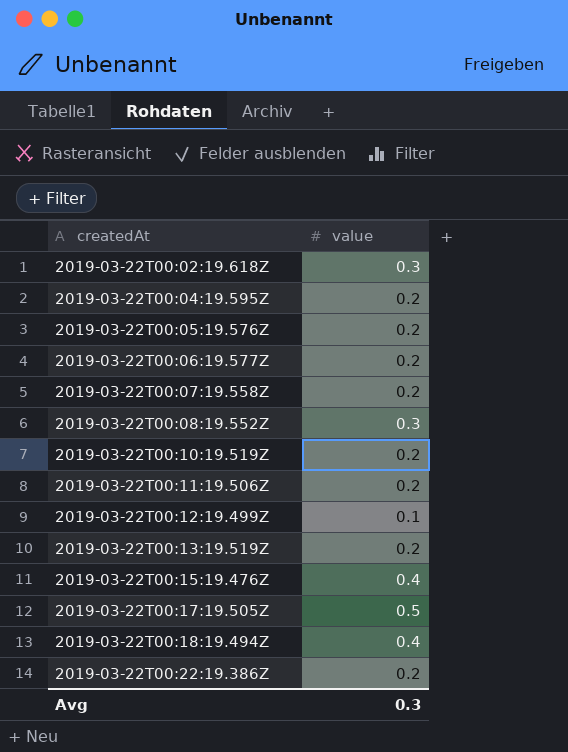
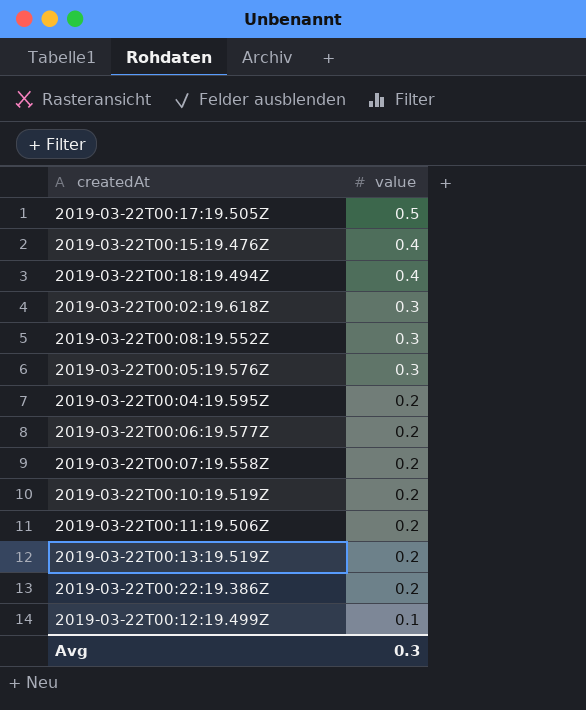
row order: createdAt ascending -> value descending
2019-03-22T00:05:19.576Z | value: 0.2 -> 0.3

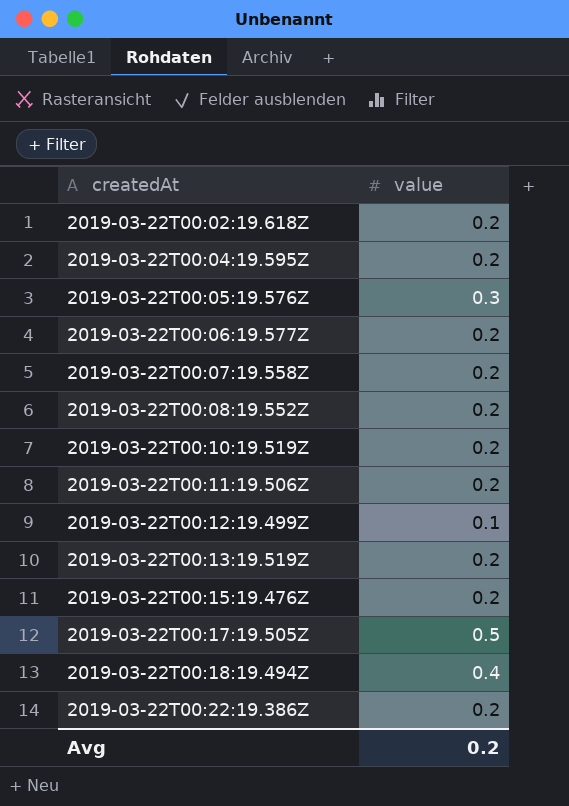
row order: value descending -> createdAt ascending
2019-03-22T00:02:19.618Z | value: 0.3 -> 0.2
2019-03-22T00:08:19.552Z | value: 0.3 -> 0.2
2019-03-22T00:15:19.476Z | value: 0.4 -> 0.2
Avg | value: 0.3 -> 0.2

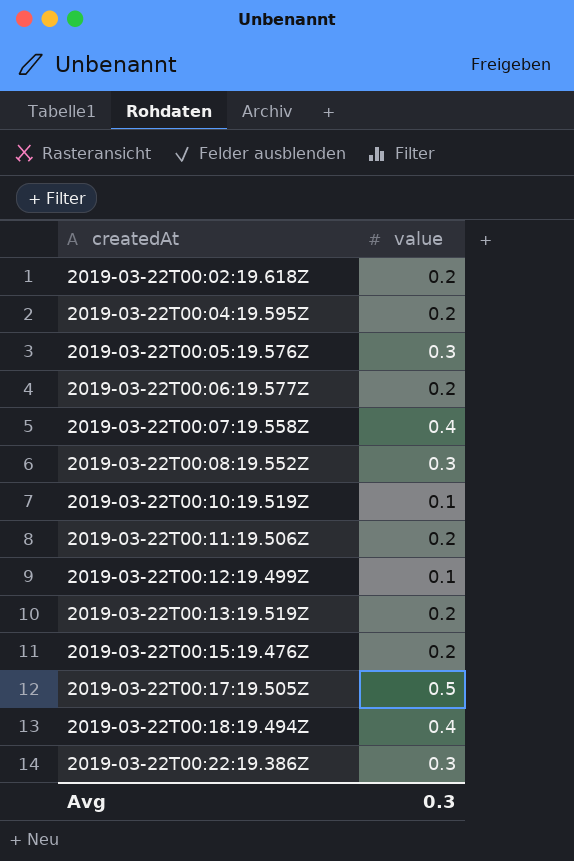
2019-03-22T00:07:19.558Z | value: 0.2 -> 0.4
2019-03-22T00:08:19.552Z | value: 0.2 -> 0.3
2019-03-22T00:10:19.519Z | value: 0.2 -> 0.1
2019-03-22T00:22:19.386Z | value: 0.2 -> 0.3
Avg | value: 0.2 -> 0.3

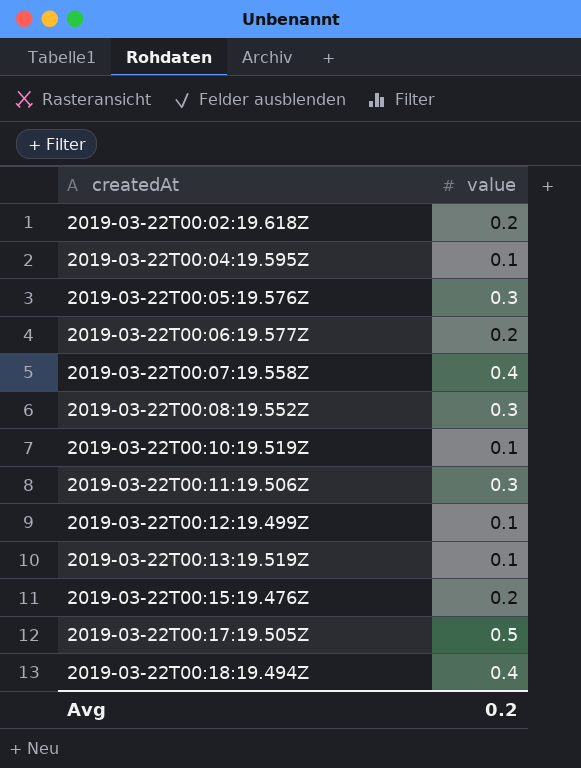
row 2019-03-22T00:22:19.386Z: 0.3 -> none
2019-03-22T00:04:19.595Z | value: 0.2 -> 0.1
2019-03-22T00:11:19.506Z | value: 0.2 -> 0.3
2019-03-22T00:13:19.519Z | value: 0.2 -> 0.1
Avg | value: 0.3 -> 0.2

